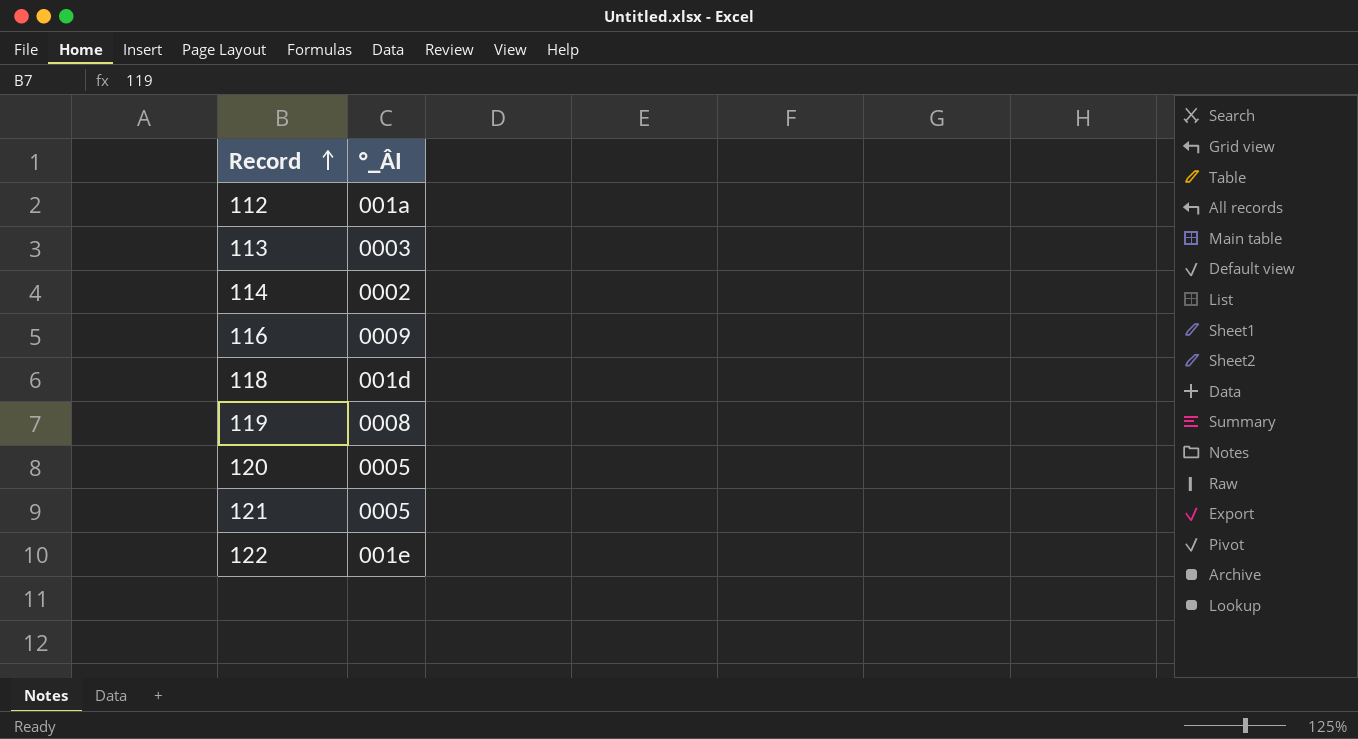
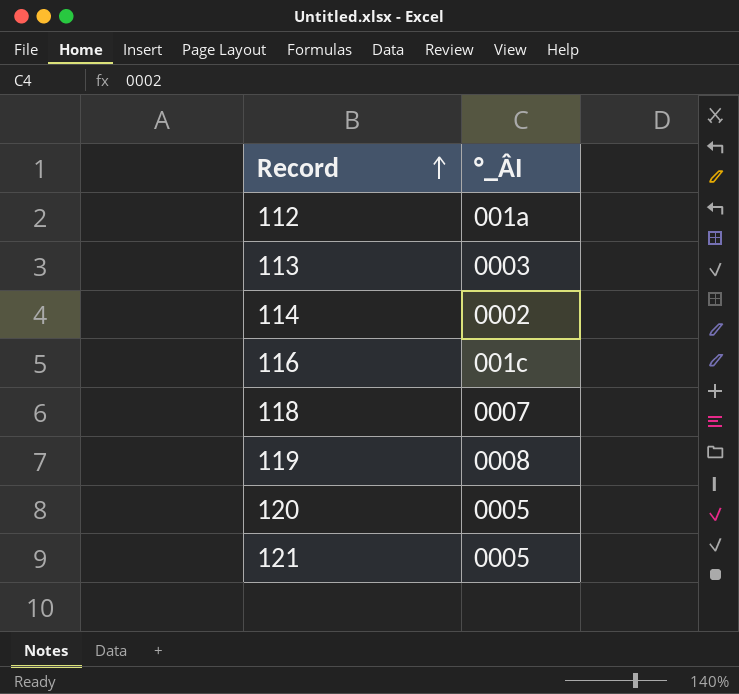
row 122: 001e -> none
116 | °_ÂI: 0009 -> 001c
118 | °_ÂI: 001d -> 0007

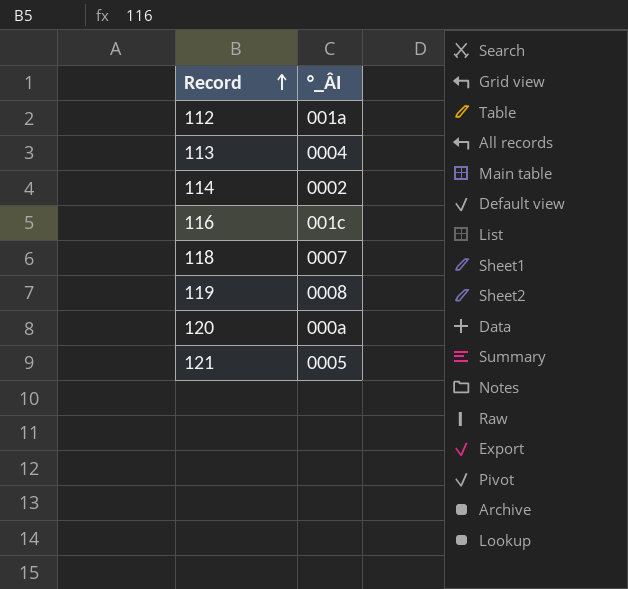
113 | °_ÂI: 0003 -> 0004
120 | °_ÂI: 0005 -> 000a

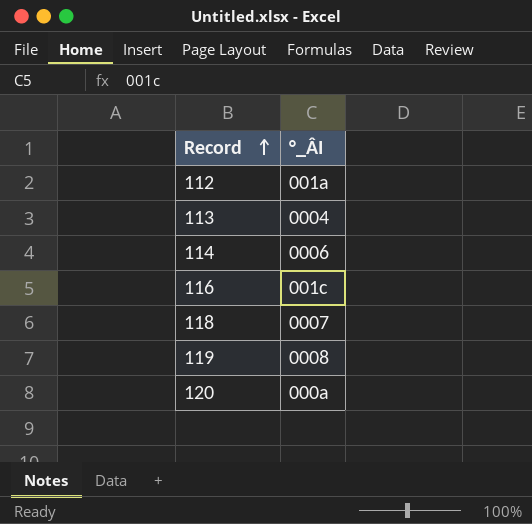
row 121: 0005 -> none
114 | °_ÂI: 0002 -> 0006

